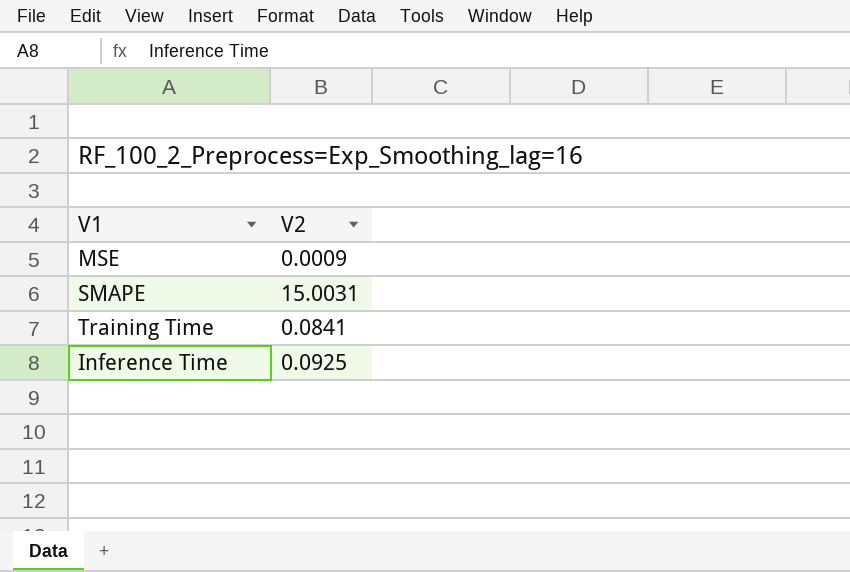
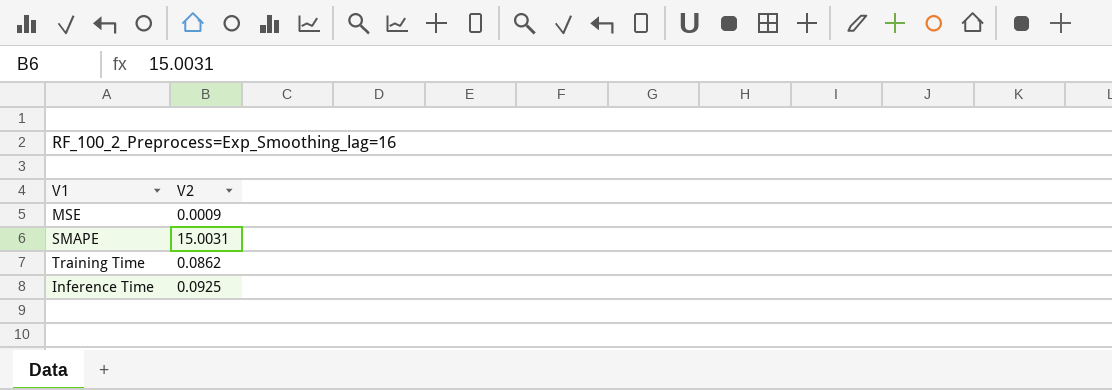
Training Time | V2: 0.0841 -> 0.0862

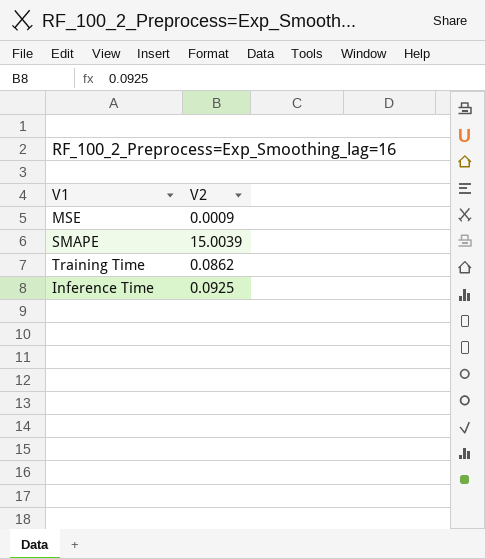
SMAPE | V2: 15.0031 -> 15.0039

